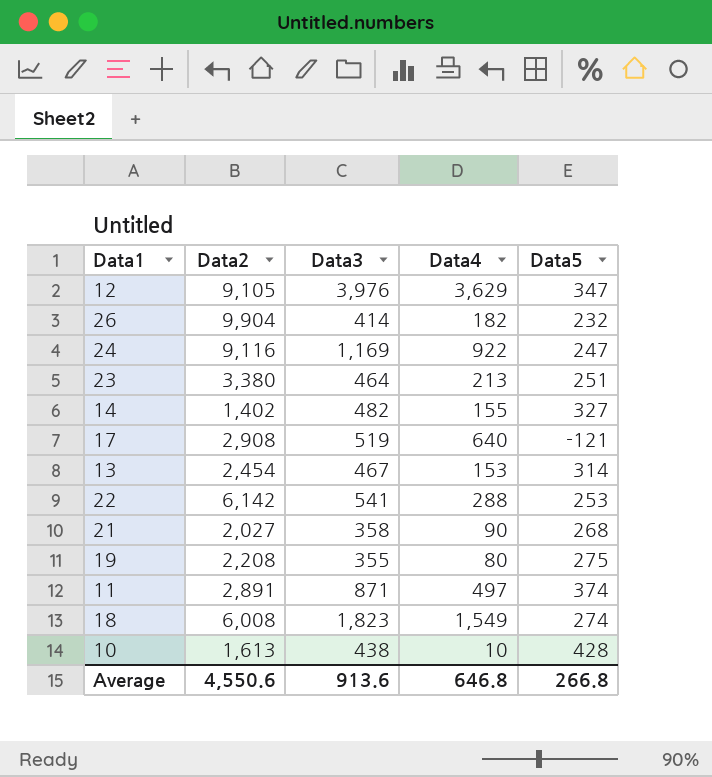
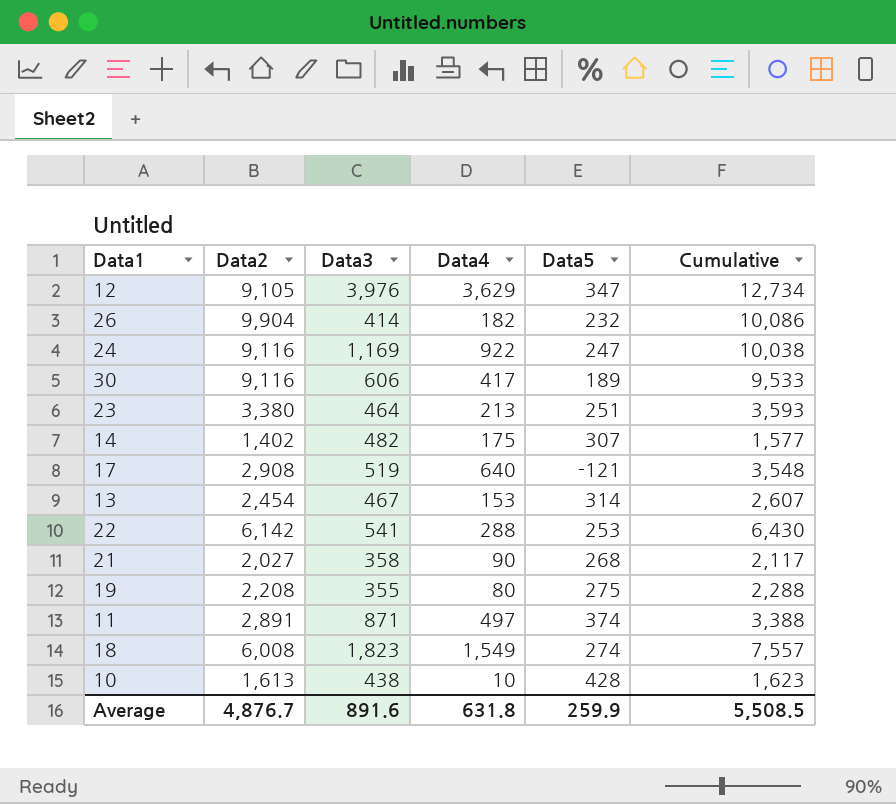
column Cumulative | formula: none -> [Data2] + [Data4]
row 30: none -> 9,116 | 606 | 417 | 189 | 9,533
14 | Data4: 155 -> 175
14 | Data5: 327 -> 307
Average | Data2: 4,550.6 -> 4,876.7
Average | Data3: 913.6 -> 891.6
Average | Data4: 646.8 -> 631.8
Average | Data5: 266.8 -> 259.9

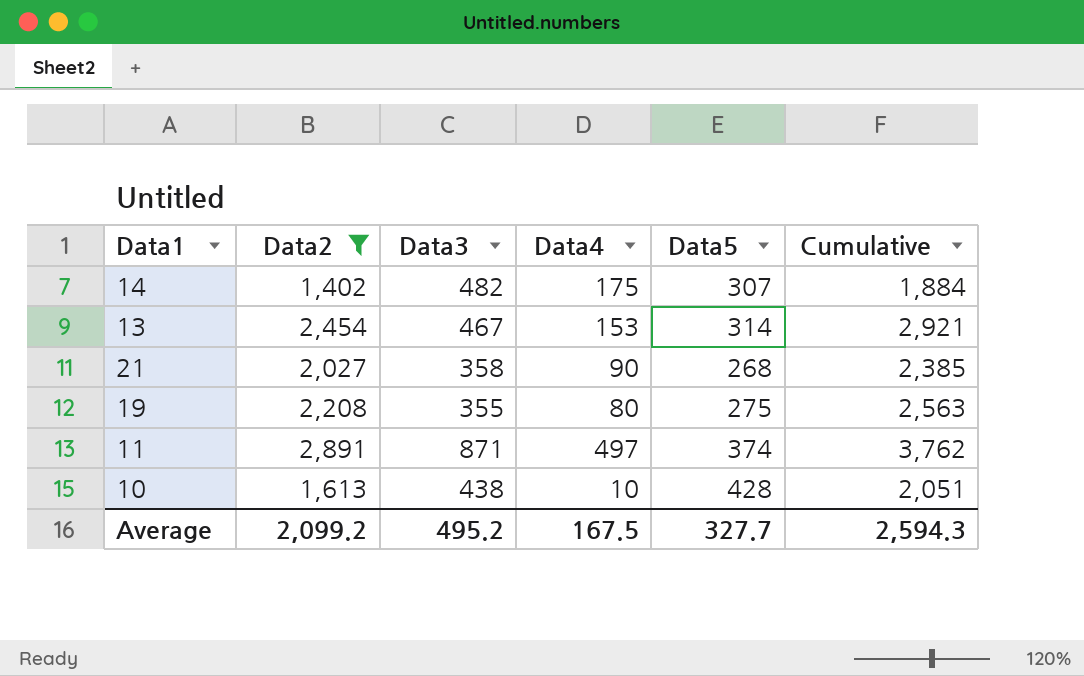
filter: none -> Data2 <= 2,891
column Cumulative | formula: [Data2] + [Data4] -> [Data2] + [Data3]
Average | Data2: 4,876.7 -> 2,099.2
Average | Data3: 891.6 -> 495.2
Average | Data4: 631.8 -> 167.5
Average | Data5: 259.9 -> 327.7
Average | Cumulative: 5,508.5 -> 2,594.3

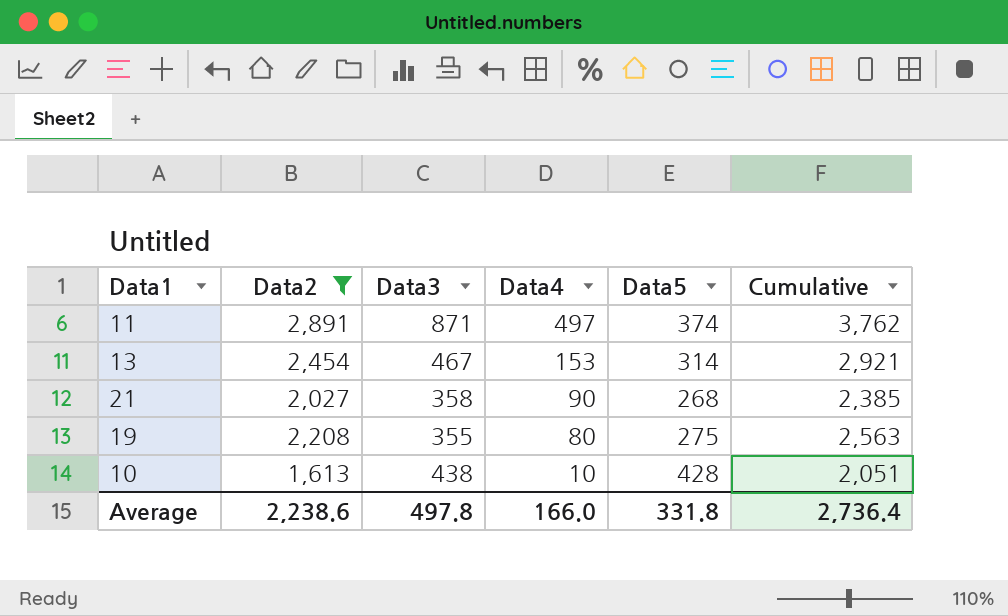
row order: none -> Data4 descending
row 14: 1,402 | 482 | 175 | 307 | 1,884 -> none
Average | Data2: 2,099.2 -> 2,238.6
Average | Data3: 495.2 -> 497.8
Average | Data4: 167.5 -> 166.0
Average | Data5: 327.7 -> 331.8
Average | Cumulative: 2,594.3 -> 2,736.4

